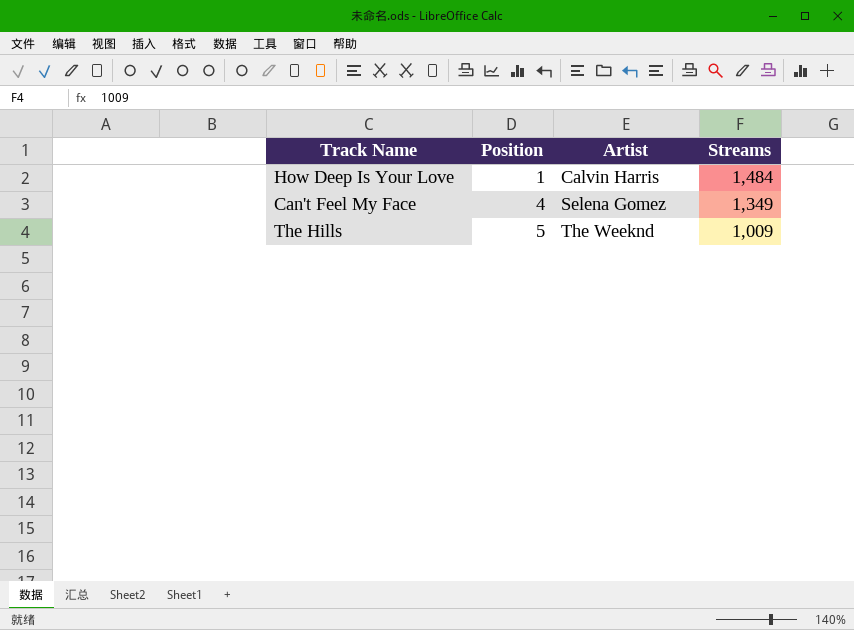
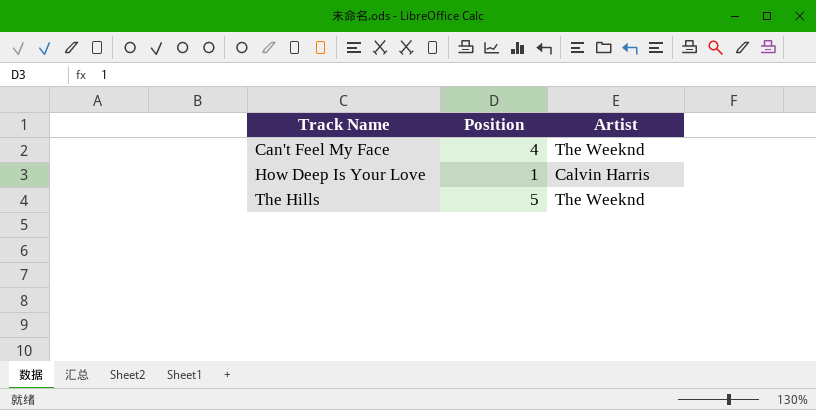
row order: Position ascending -> Track Name ascending
column Streams | position: 4 -> none
Can't Feel My Face | Artist: Selena Gomez -> The Weeknd

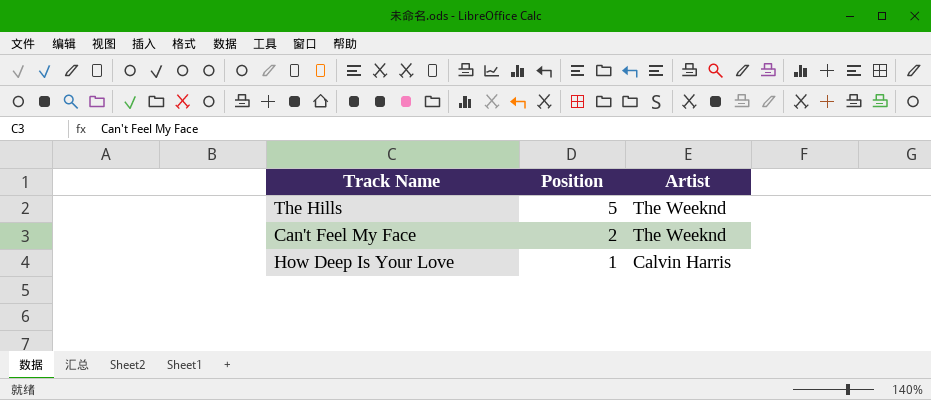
row order: Track Name ascending -> Position descending
Can't Feel My Face | Position: 4 -> 2

